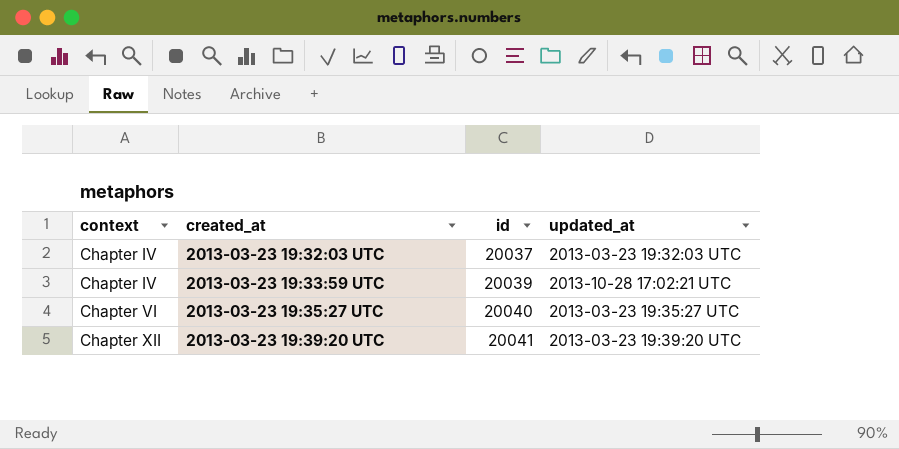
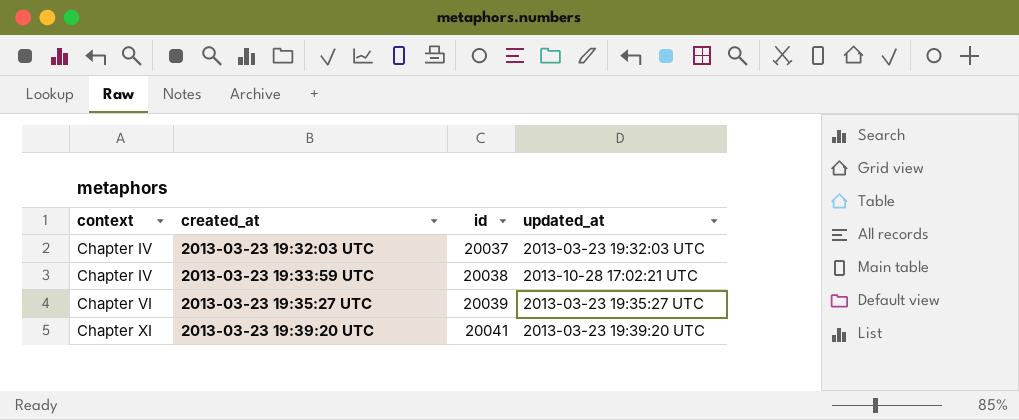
2013-03-23 19:33:59 UTC | id: 20039 -> 20038
2013-03-23 19:35:27 UTC | id: 20040 -> 20039
2013-03-23 19:39:20 UTC | context: Chapter XII -> Chapter XI

